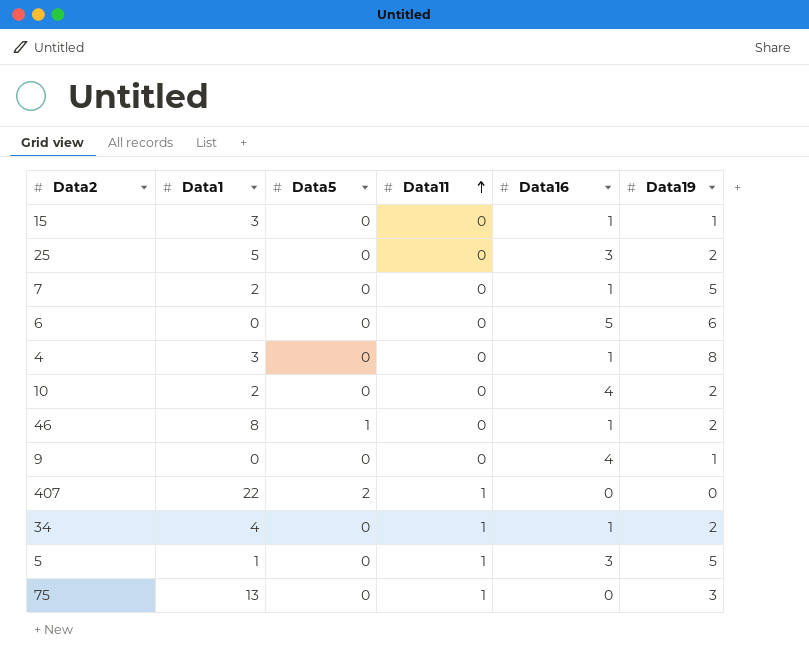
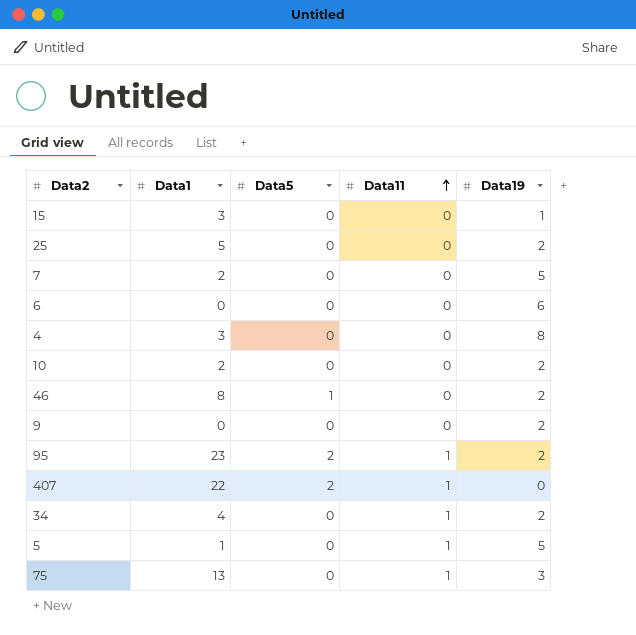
column Data16 | position: 5 -> none
9 | Data19: 1 -> 2
row 95: none -> 23 | 2 | 1 | 2

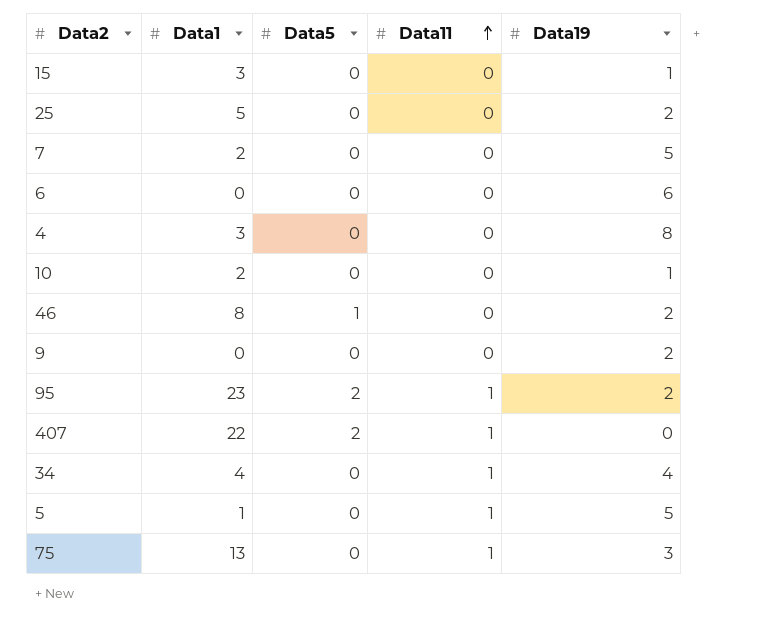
10 | Data19: 2 -> 1
34 | Data19: 2 -> 4

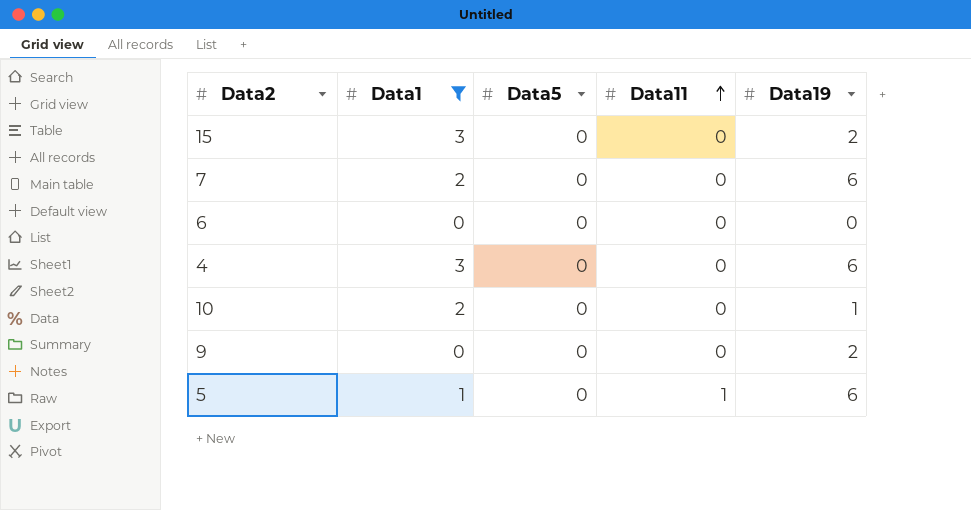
filter: none -> Data1 <= 3
15 | Data19: 1 -> 2
7 | Data19: 5 -> 6
6 | Data19: 6 -> 0
4 | Data19: 8 -> 6
5 | Data19: 5 -> 6

